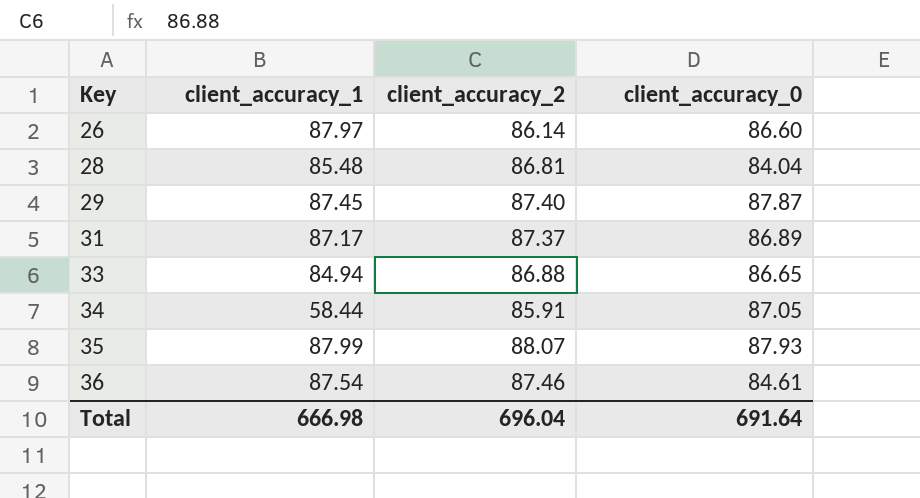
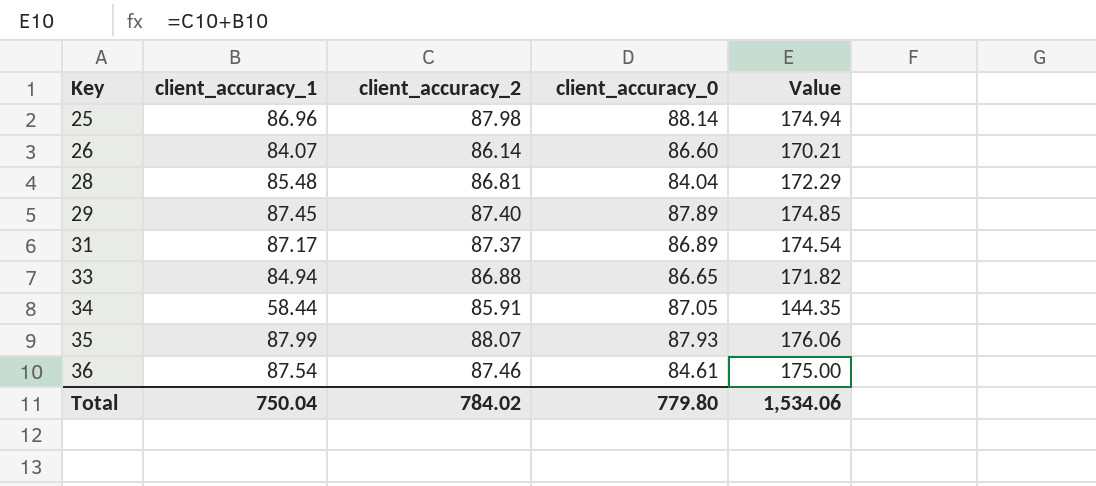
column Value | formula: none -> [client_accuracy_1] + [client_accuracy_2]
row 25: none -> 86.96 | 87.98 | 88.14 | 174.94
26 | client_accuracy_1: 87.97 -> 84.07
29 | client_accuracy_0: 87.87 -> 87.89
Total | client_accuracy_1: 666.98 -> 750.04
Total | client_accuracy_2: 696.04 -> 784.02
Total | client_accuracy_0: 691.64 -> 779.80

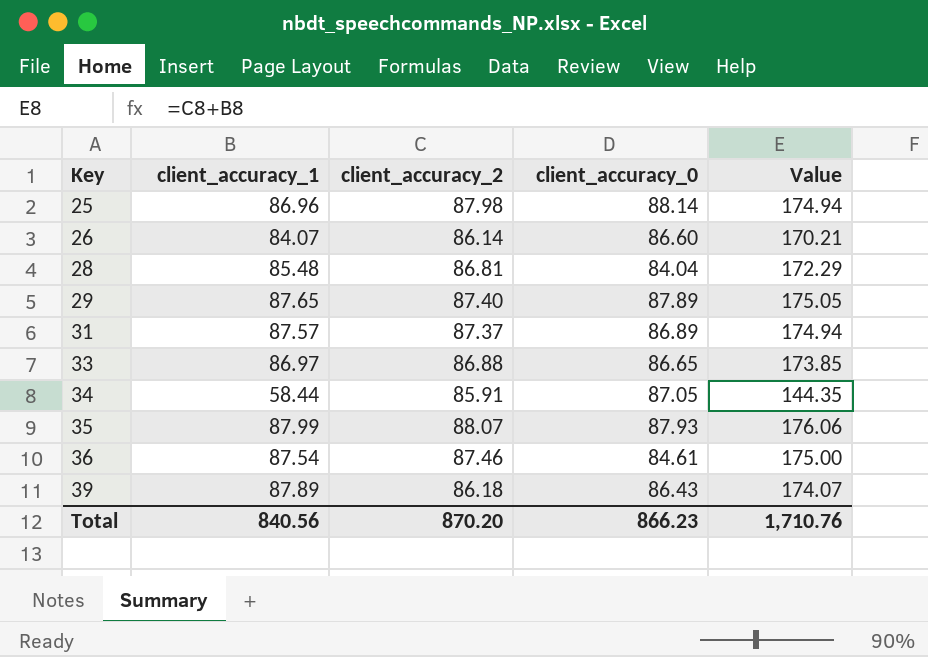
29 | client_accuracy_1: 87.45 -> 87.65
29 | Value: 174.85 -> 175.05
31 | client_accuracy_1: 87.17 -> 87.57
31 | Value: 174.54 -> 174.94
33 | client_accuracy_1: 84.94 -> 86.97
33 | Value: 171.82 -> 173.85
row 39: none -> 87.89 | 86.18 | 86.43 | 174.07
Total | client_accuracy_1: 750.04 -> 840.56
Total | client_accuracy_2: 784.02 -> 870.20
Total | client_accuracy_0: 779.80 -> 866.23
Total | Value: 1,534.06 -> 1,710.76

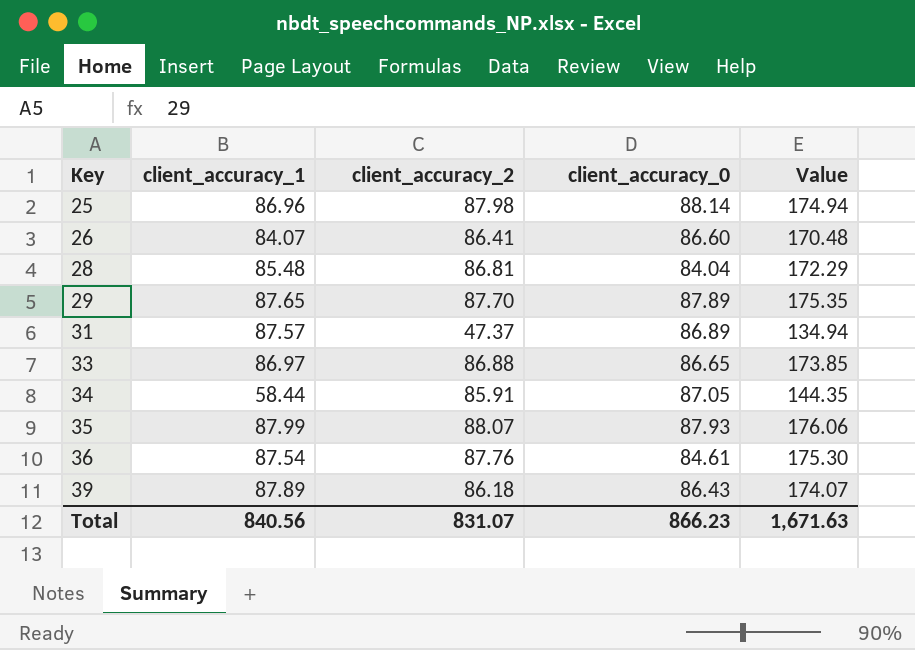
26 | client_accuracy_2: 86.14 -> 86.41
26 | Value: 170.21 -> 170.48
29 | client_accuracy_2: 87.40 -> 87.70
29 | Value: 175.05 -> 175.35
31 | client_accuracy_2: 87.37 -> 47.37
31 | Value: 174.94 -> 134.94
36 | client_accuracy_2: 87.46 -> 87.76
36 | Value: 175.00 -> 175.30
Total | client_accuracy_2: 870.20 -> 831.07
Total | Value: 1,710.76 -> 1,671.63

